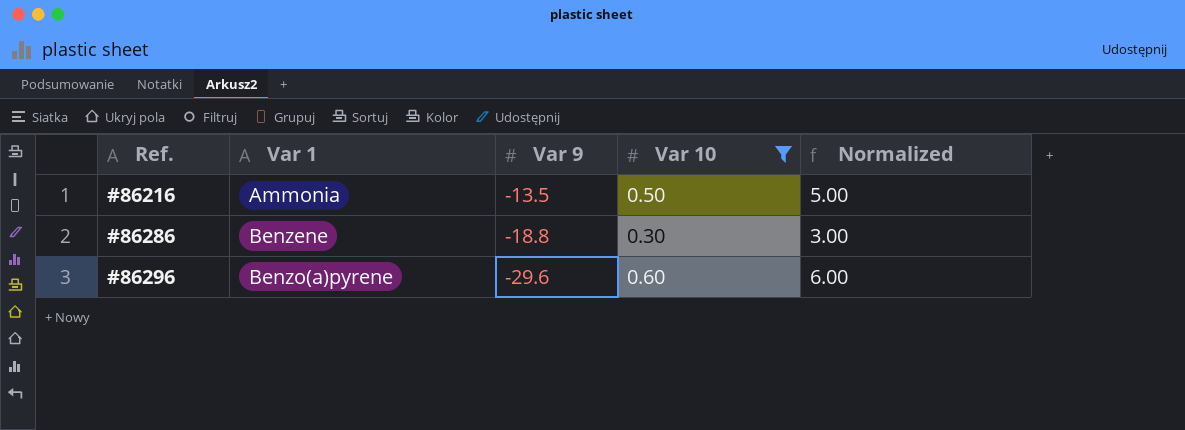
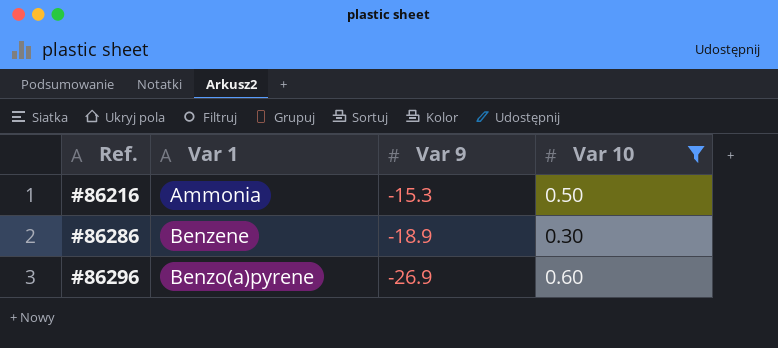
column Normalized | formula: [Var 10] * 10 -> none
#86216 | Var 9: -13.5 -> -15.3
#86286 | Var 9: -18.8 -> -18.9
#86296 | Var 9: -29.6 -> -26.9

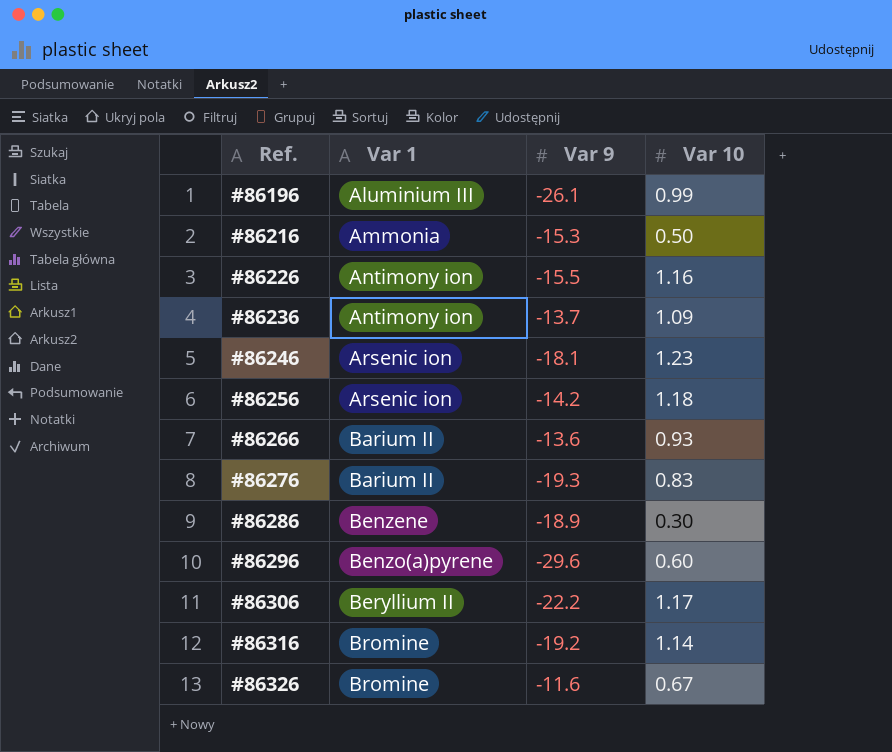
filter: Var 10 <= 0.60 -> none
#86296 | Var 9: -26.9 -> -29.6

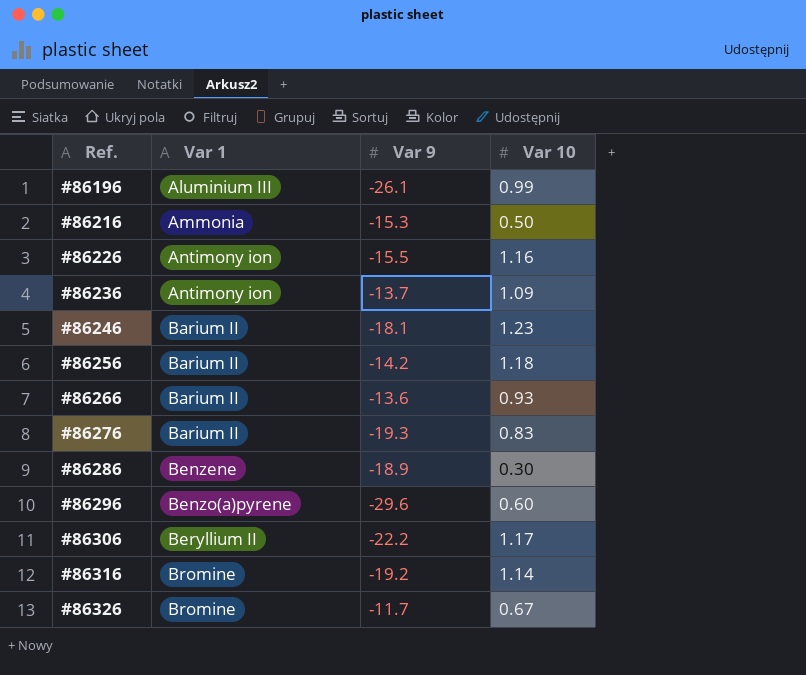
#86246 | Var 1: Arsenic ion -> Barium II
#86256 | Var 1: Arsenic ion -> Barium II
#86326 | Var 9: -11.6 -> -11.7

